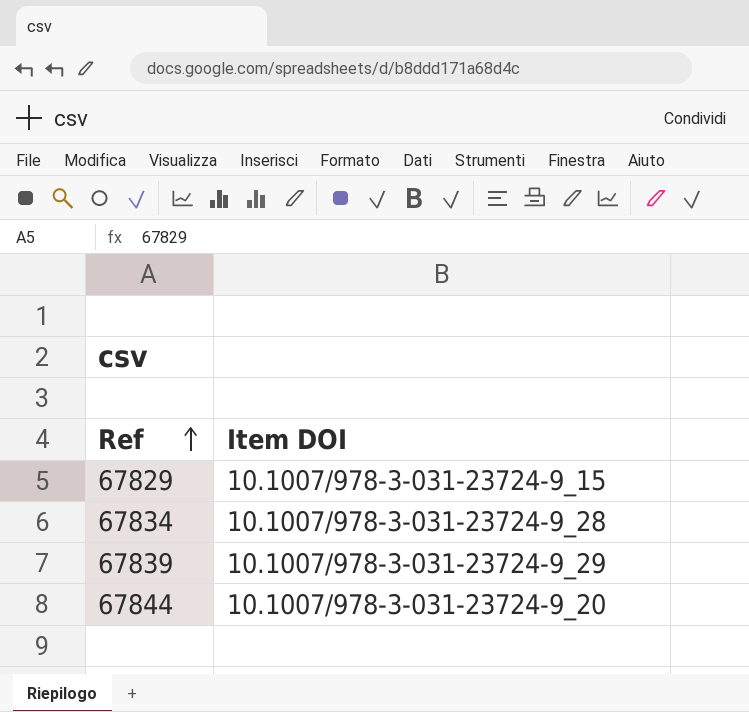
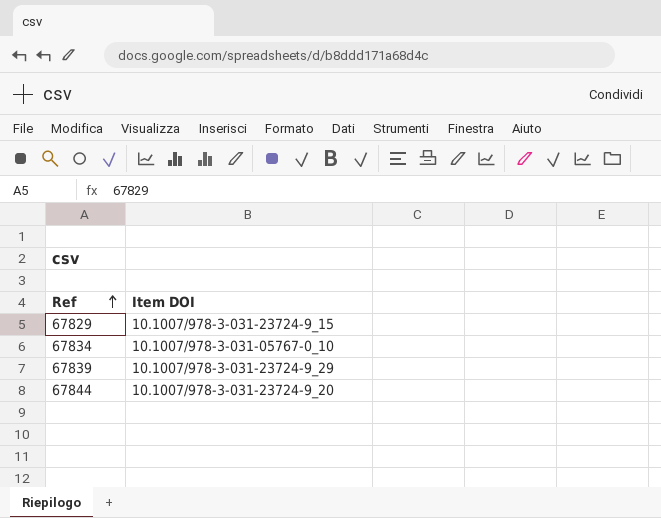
67834 | Item DOI: 10.1007/978-3-031-23724-9_28 -> 10.1007/978-3-031-05767-0_10

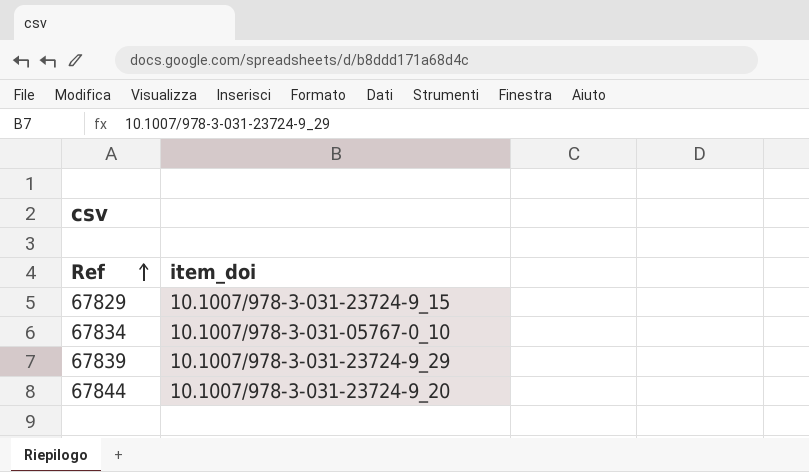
column name: Item DOI -> item_doi

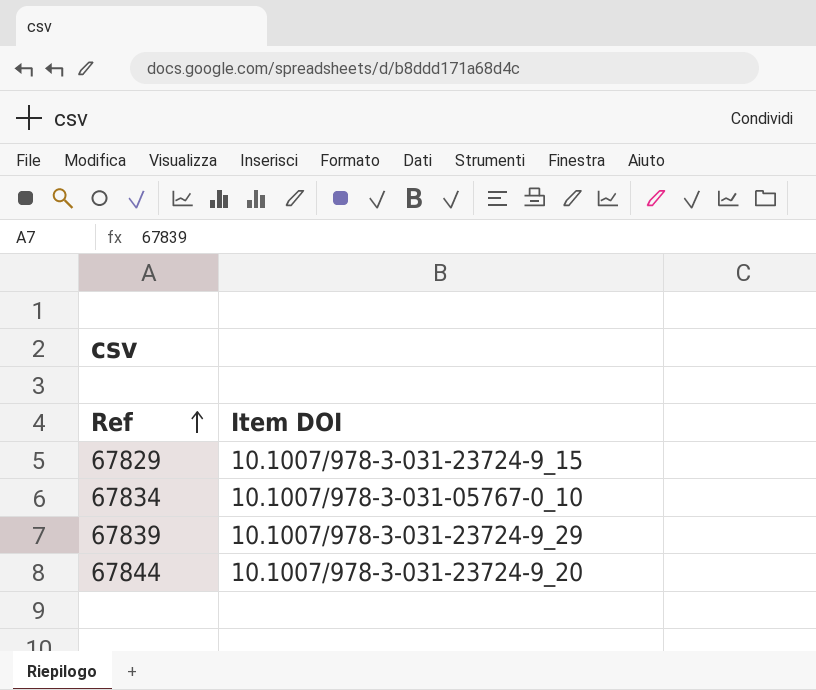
column name: item_doi -> Item DOI

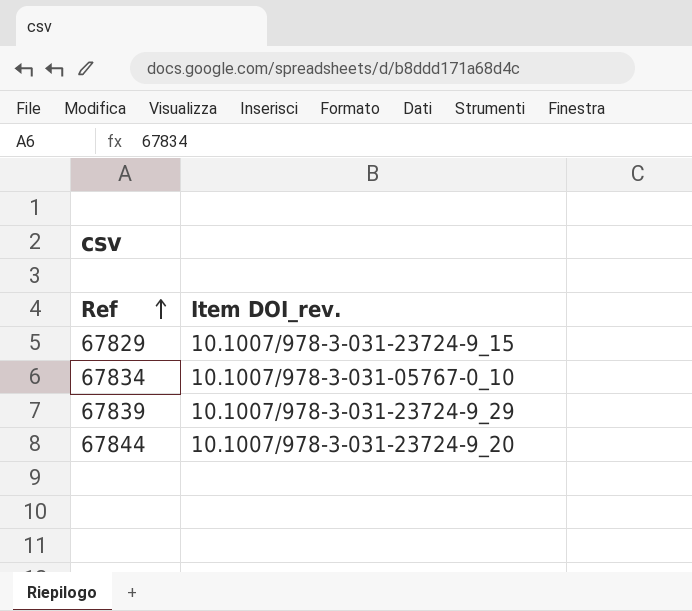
column name: Item DOI -> Item DOI_rev.

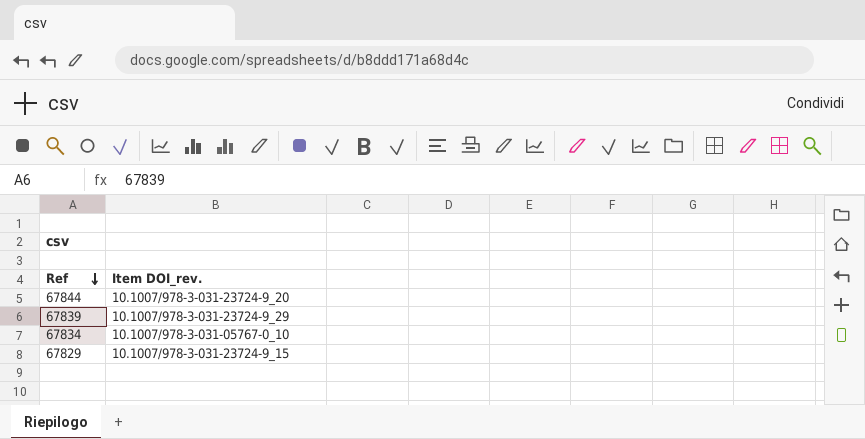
row order: Ref ascending -> Ref descending

